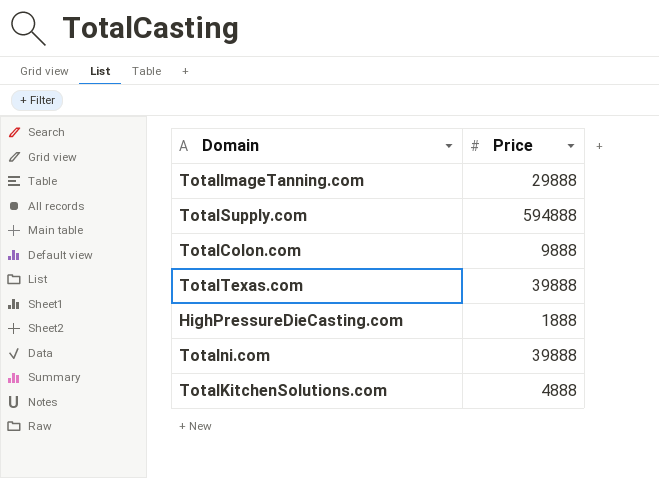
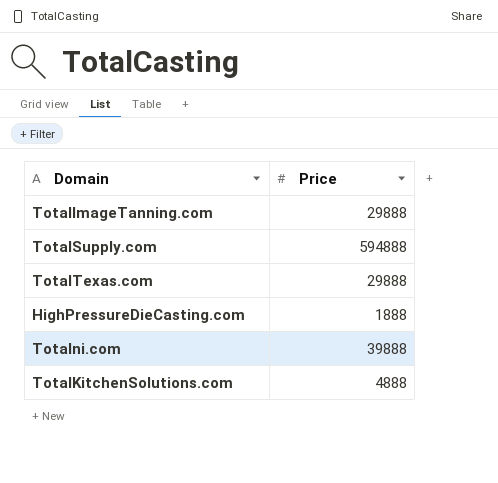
row TotalColon.com: 9888 -> none
TotalTexas.com | Price: 39888 -> 29888

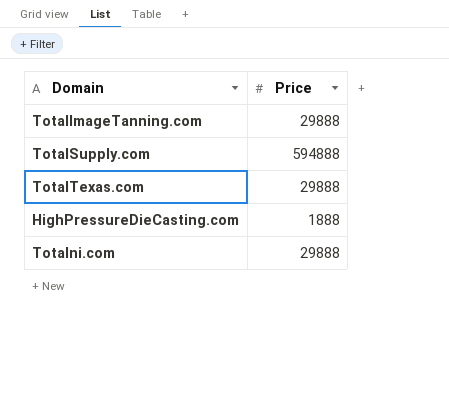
row TotalKitchenSolutions.com: 4888 -> none
Totalni.com | Price: 39888 -> 29888

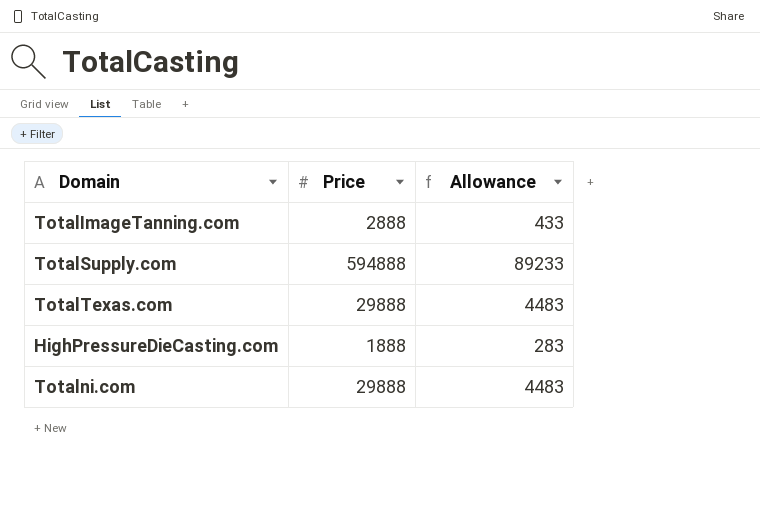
column Allowance | formula: none -> [Price] * 0.15
TotalImageTanning.com | Price: 29888 -> 2888

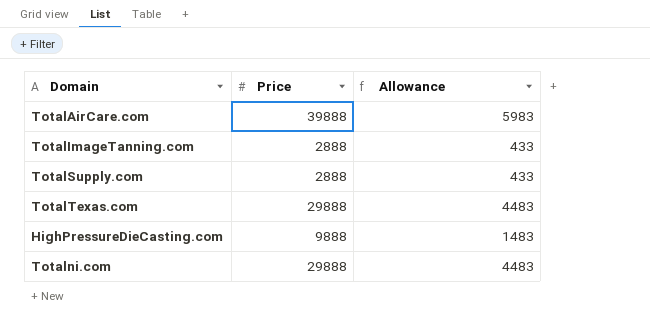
row TotalAirCare.com: none -> 39888 | 5983
TotalSupply.com | Price: 594888 -> 2888
TotalSupply.com | Allowance: 89233 -> 433
HighPressureDieCasting.com | Price: 1888 -> 9888
HighPressureDieCasting.com | Allowance: 283 -> 1483

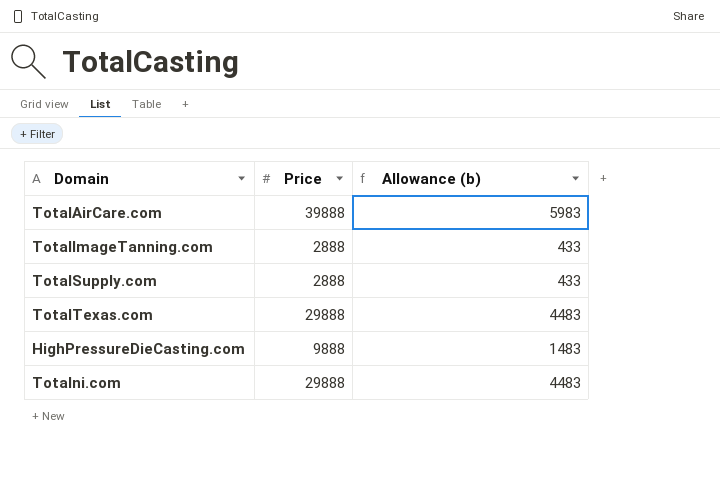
column name: Allowance -> Allowance (b)

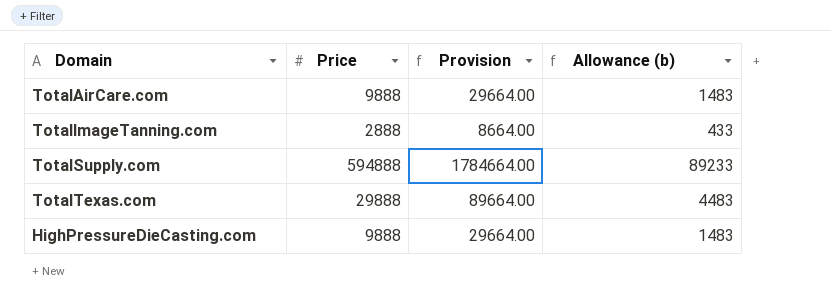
column Provision | formula: none -> [Price] * 3
row Totalni.com: 29888 | 4483 -> none
TotalAirCare.com | Price: 39888 -> 9888
TotalAirCare.com | Allowance (b): 5983 -> 1483
TotalSupply.com | Price: 2888 -> 594888
TotalSupply.com | Allowance (b): 433 -> 89233

